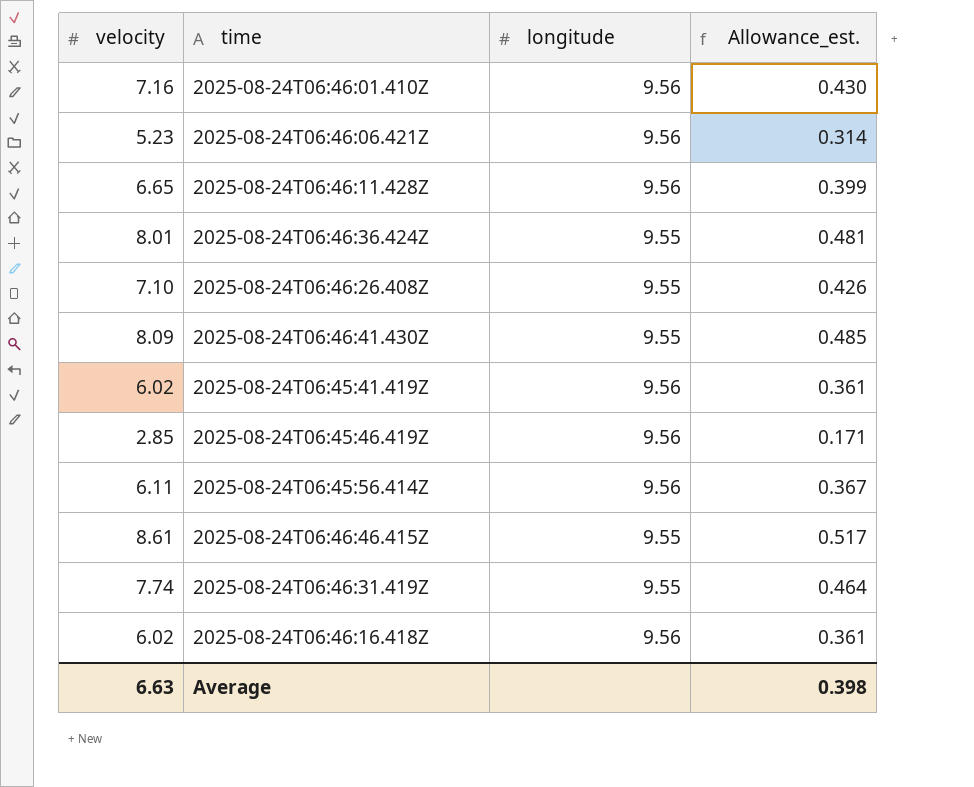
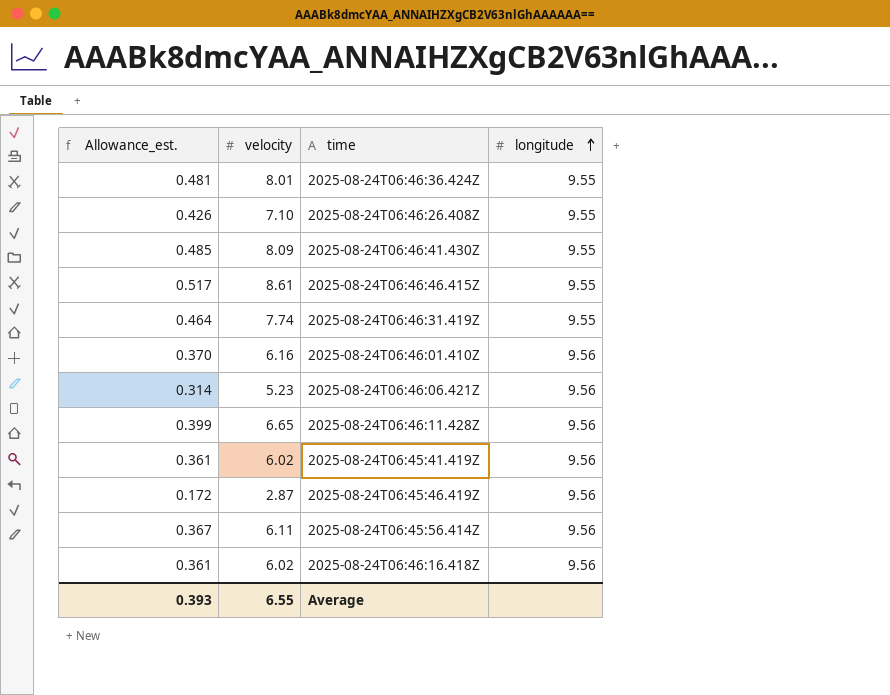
row order: none -> longitude ascending
column Allowance_est. | position: 4 -> 1
2025-08-24T06:46:01.410Z | Allowance_est.: 0.430 -> 0.370
2025-08-24T06:46:01.410Z | velocity: 7.16 -> 6.16
2025-08-24T06:45:46.419Z | Allowance_est.: 0.171 -> 0.172
2025-08-24T06:45:46.419Z | velocity: 2.85 -> 2.87
Average | Allowance_est.: 0.398 -> 0.393
Average | velocity: 6.63 -> 6.55

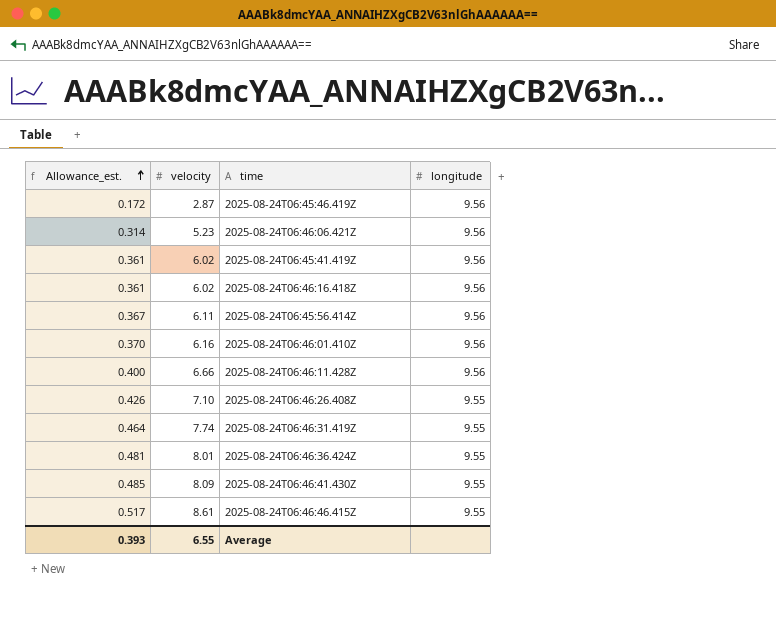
row order: longitude ascending -> Allowance_est. ascending
2025-08-24T06:46:11.428Z | Allowance_est.: 0.399 -> 0.400
2025-08-24T06:46:11.428Z | velocity: 6.65 -> 6.66

